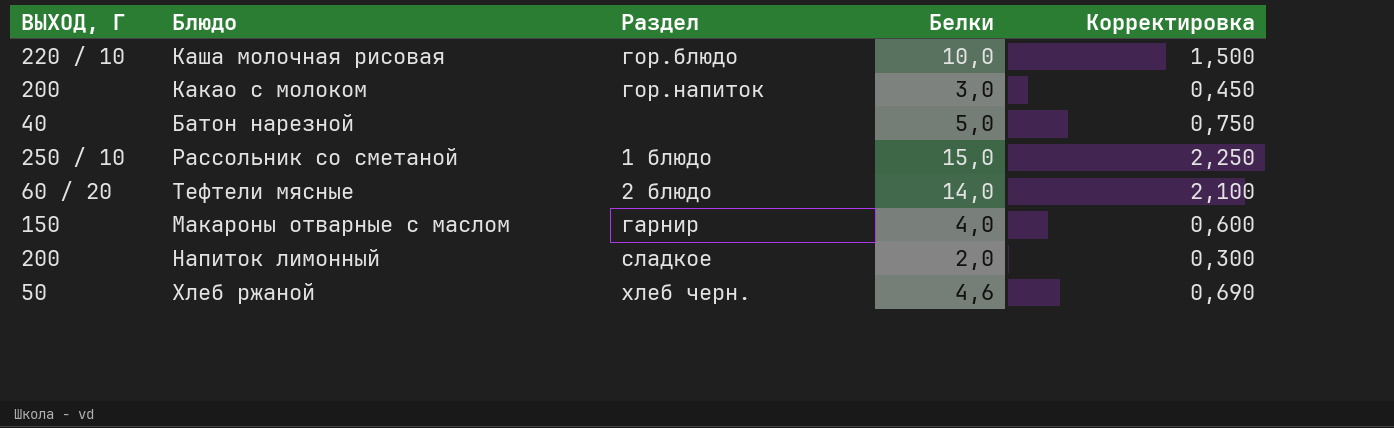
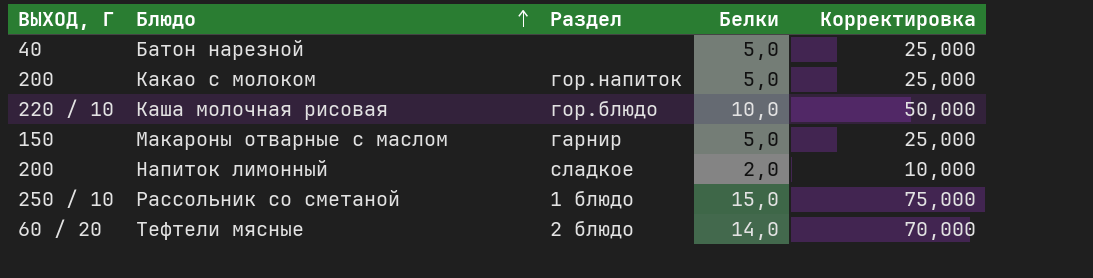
row order: none -> Блюдо ascending
column Корректировка | formula: [Белки] * 0,15 -> [Белки] * 5
row Хлеб ржаной: 50 | хлеб черн. | 4,6 | 0,690 -> none
Какао с молоком | Белки: 3,0 -> 5,0
Макароны отварные с маслом | Белки: 4,0 -> 5,0

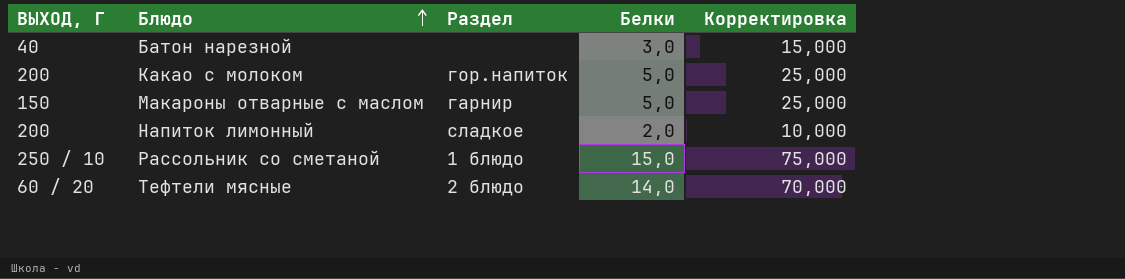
row Каша молочная рисовая: 220 / 10 | гор.блюдо | 10,0 | 50,000 -> none
Батон нарезной | Белки: 5,0 -> 3,0
Батон нарезной | Корректировка: 25,000 -> 15,000

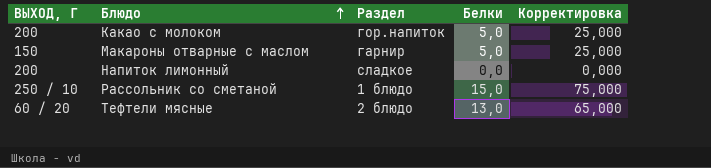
row Батон нарезной: 40 | none | 3,0 | 15,000 -> none
Напиток лимонный | Белки: 2,0 -> 0,0
Напиток лимонный | Корректировка: 10,000 -> 0,000
Тефтели мясные | Белки: 14,0 -> 13,0
Тефтели мясные | Корректировка: 70,000 -> 65,000

